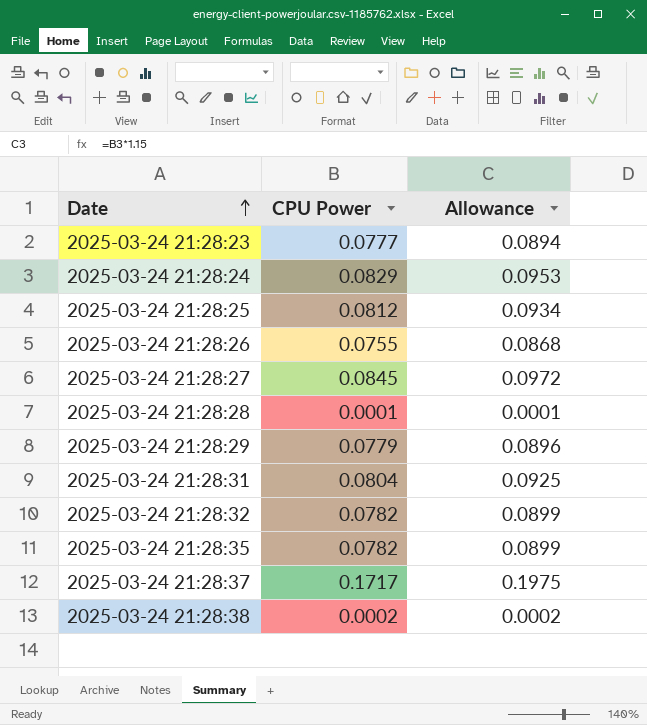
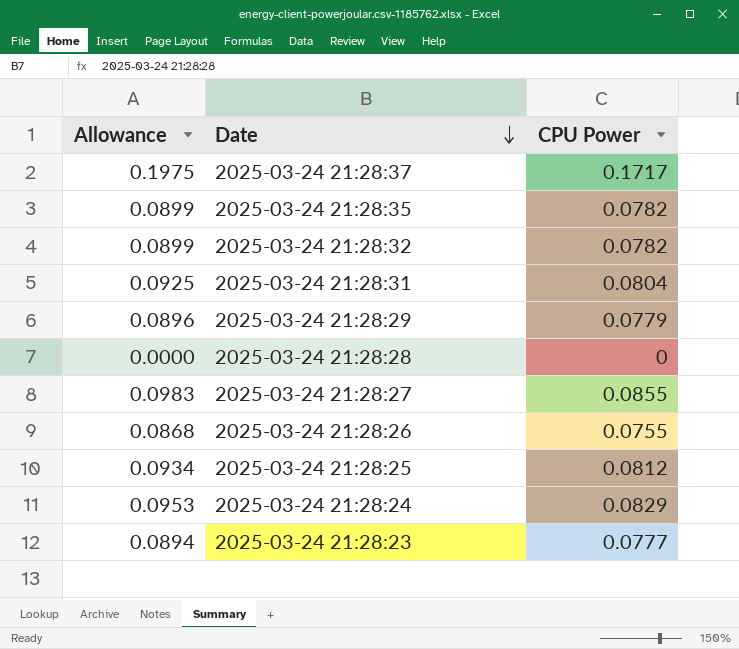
row order: Date ascending -> Date descending
column Allowance | position: 3 -> 1
row 2025-03-24 21:28:38: 0.0002 | 0.0002 -> none
2025-03-24 21:28:28 | Allowance: 0.0001 -> 0.0000
2025-03-24 21:28:28 | CPU Power: 0.0001 -> 0
2025-03-24 21:28:27 | Allowance: 0.0972 -> 0.0983
2025-03-24 21:28:27 | CPU Power: 0.0845 -> 0.0855

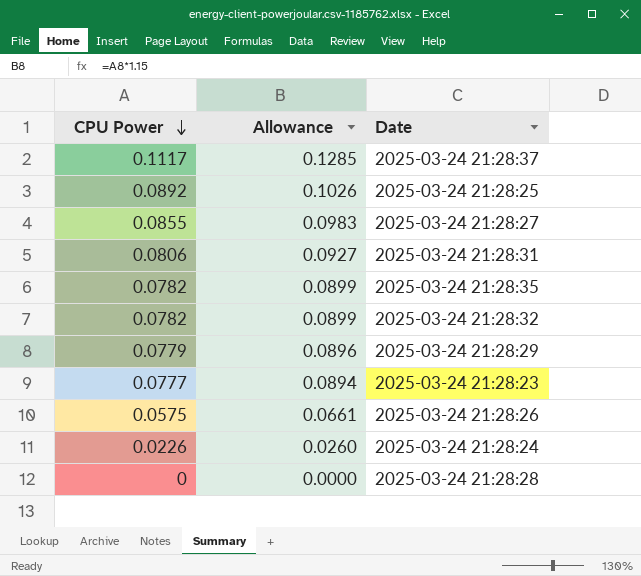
row order: Date descending -> CPU Power descending
column CPU Power | position: 3 -> 1
2025-03-24 21:28:37 | CPU Power: 0.1717 -> 0.1117
2025-03-24 21:28:37 | Allowance: 0.1975 -> 0.1285
2025-03-24 21:28:25 | CPU Power: 0.0812 -> 0.0892
2025-03-24 21:28:25 | Allowance: 0.0934 -> 0.1026
2025-03-24 21:28:31 | CPU Power: 0.0804 -> 0.0806
2025-03-24 21:28:31 | Allowance: 0.0925 -> 0.0927
2025-03-24 21:28:26 | CPU Power: 0.0755 -> 0.0575
2025-03-24 21:28:26 | Allowance: 0.0868 -> 0.0661
2025-03-24 21:28:24 | CPU Power: 0.0829 -> 0.0226
2025-03-24 21:28:24 | Allowance: 0.0953 -> 0.0260

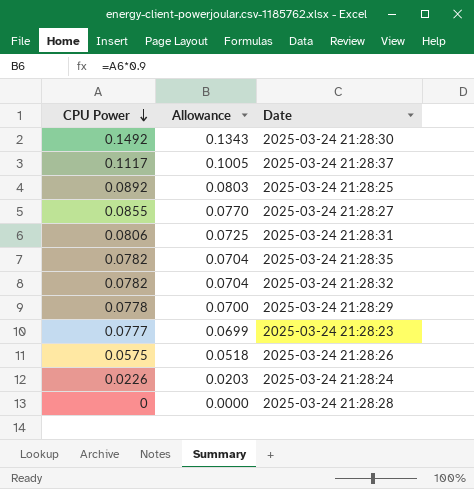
column Allowance | formula: [CPU Power] * 1.15 -> [CPU Power] * 0.9
row 2025-03-24 21:28:30: none -> 0.1492 | 0.1343
2025-03-24 21:28:29 | CPU Power: 0.0779 -> 0.0778

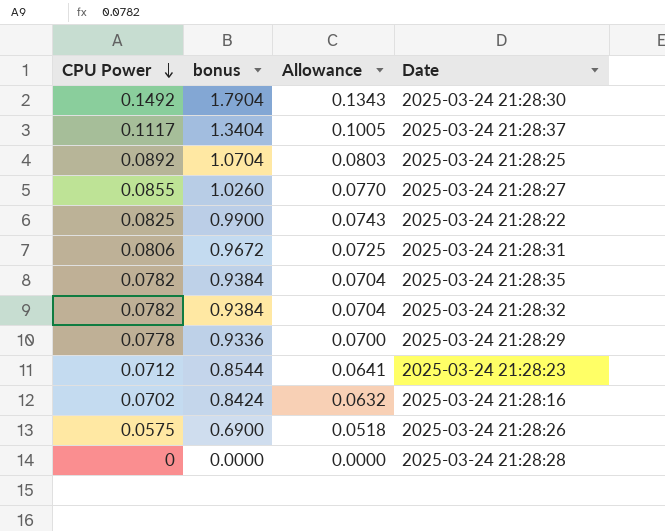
column bonus | formula: none -> [CPU Power] * 12
row 2025-03-24 21:28:24: 0.0226 | 0.0203 -> none
row 2025-03-24 21:28:22: none -> 0.0825 | 0.9900 | 0.0743
2025-03-24 21:28:23 | CPU Power: 0.0777 -> 0.0712
2025-03-24 21:28:23 | Allowance: 0.0699 -> 0.0641
row 2025-03-24 21:28:16: none -> 0.0702 | 0.8424 | 0.0632

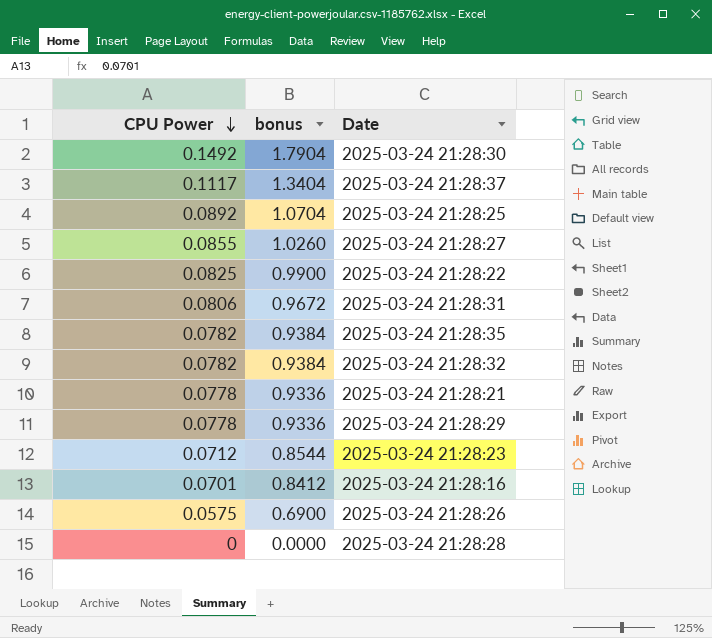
column Allowance | formula: [CPU Power] * 0.9 -> none
row 2025-03-24 21:28:21: none -> 0.0778 | 0.9336
2025-03-24 21:28:16 | CPU Power: 0.0702 -> 0.0701
2025-03-24 21:28:16 | bonus: 0.8424 -> 0.8412

